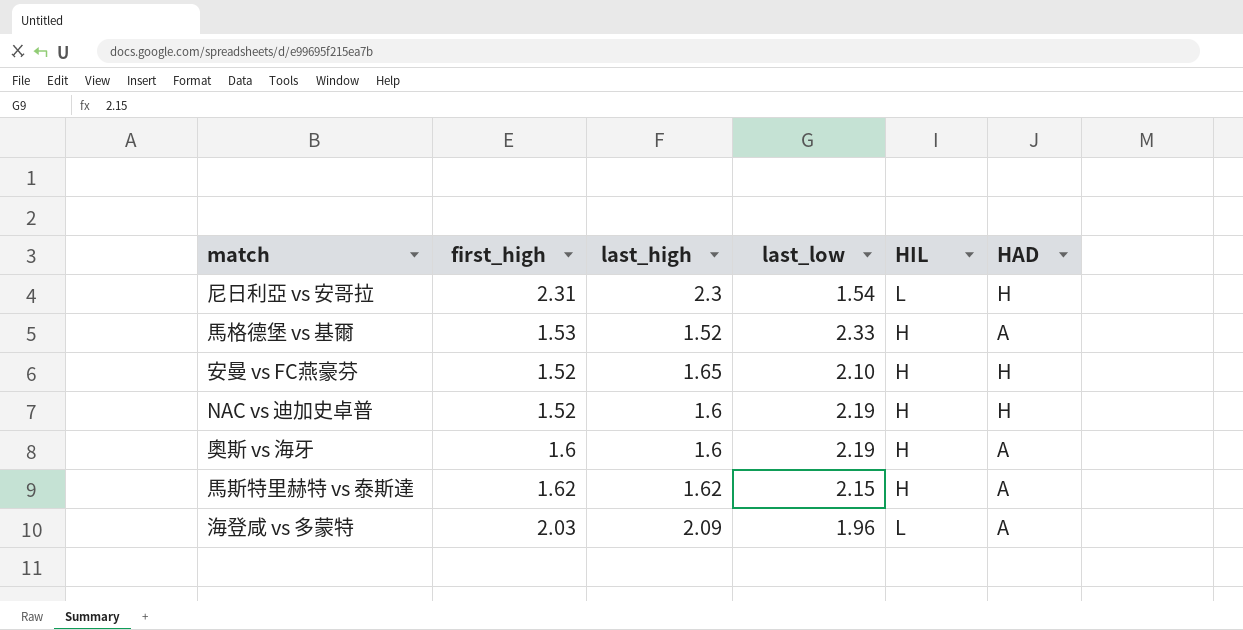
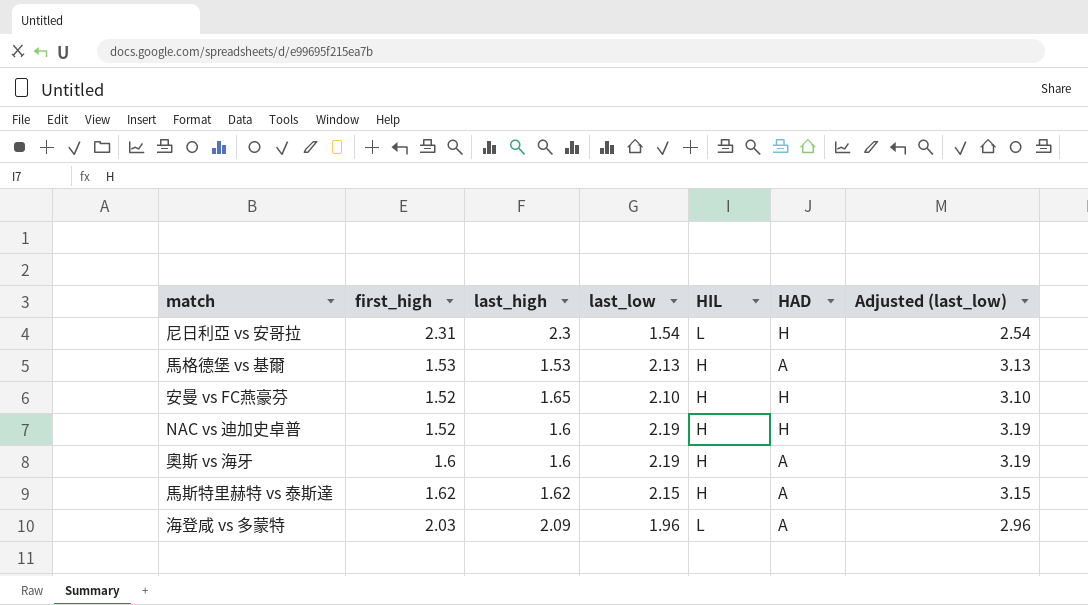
column Adjusted (last_low) | formula: none -> [last_low] + 1
馬格德堡 vs 基爾 | last_high: 1.52 -> 1.53
馬格德堡 vs 基爾 | last_low: 2.33 -> 2.13

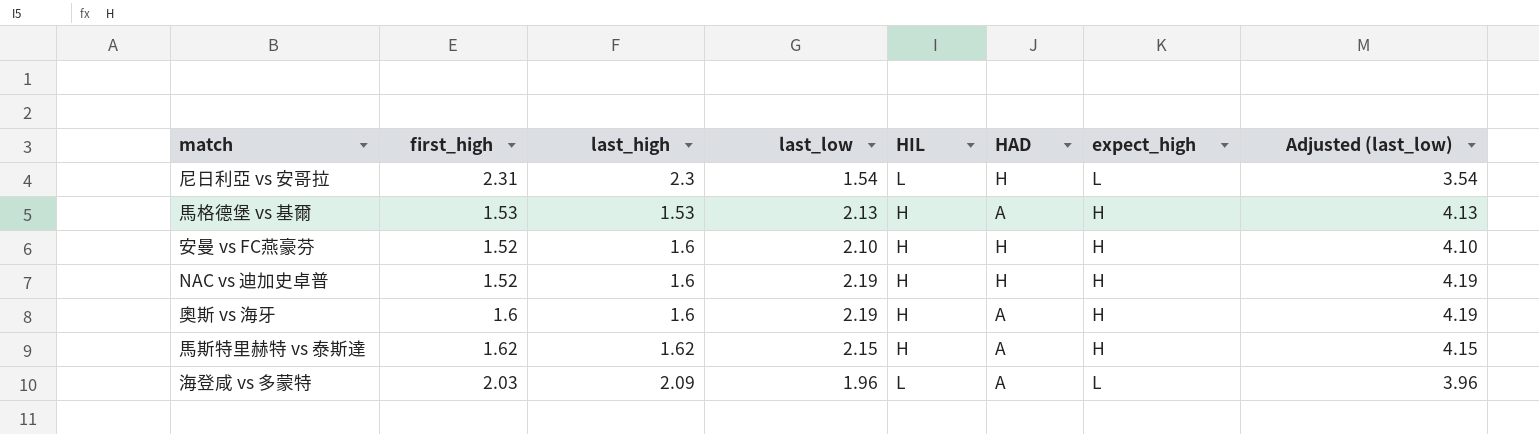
column expect_high | position: none -> 7
column Adjusted (last_low) | formula: [last_low] + 1 -> [last_low] + 2
安曼 vs FC燕豪芬 | last_high: 1.65 -> 1.6

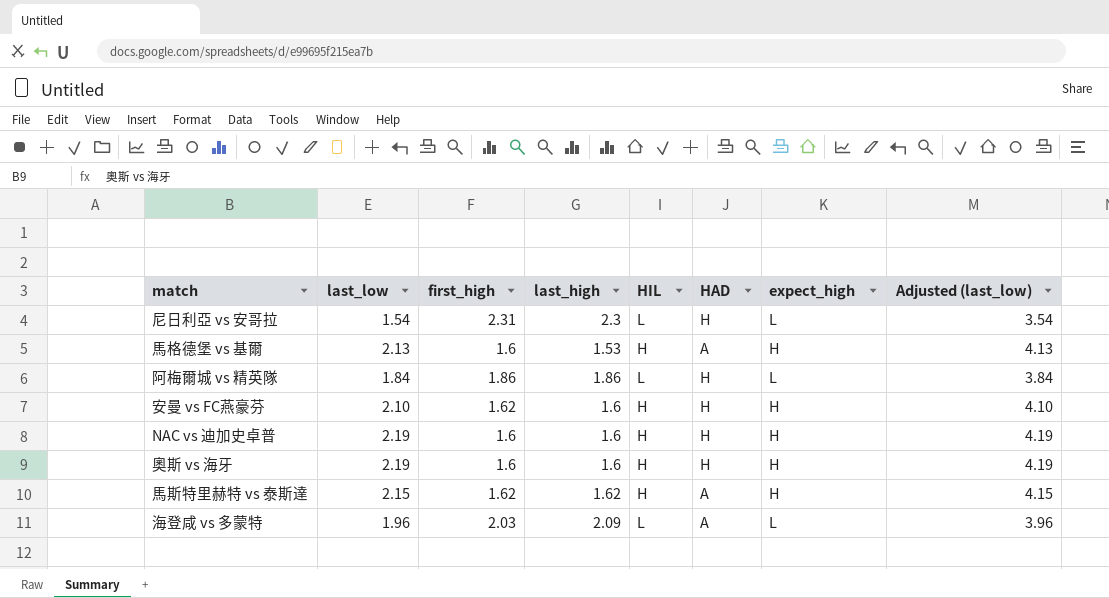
column last_low | position: 4 -> 2
馬格德堡 vs 基爾 | first_high: 1.53 -> 1.6
row 阿梅爾城 vs 精英隊: none -> 1.84 | 1.86 | 1.86 | L | H | L | 3.84
安曼 vs FC燕豪芬 | first_high: 1.52 -> 1.62
NAC vs 迪加史卓普 | first_high: 1.52 -> 1.6
奧斯 vs 海牙 | HAD: A -> H

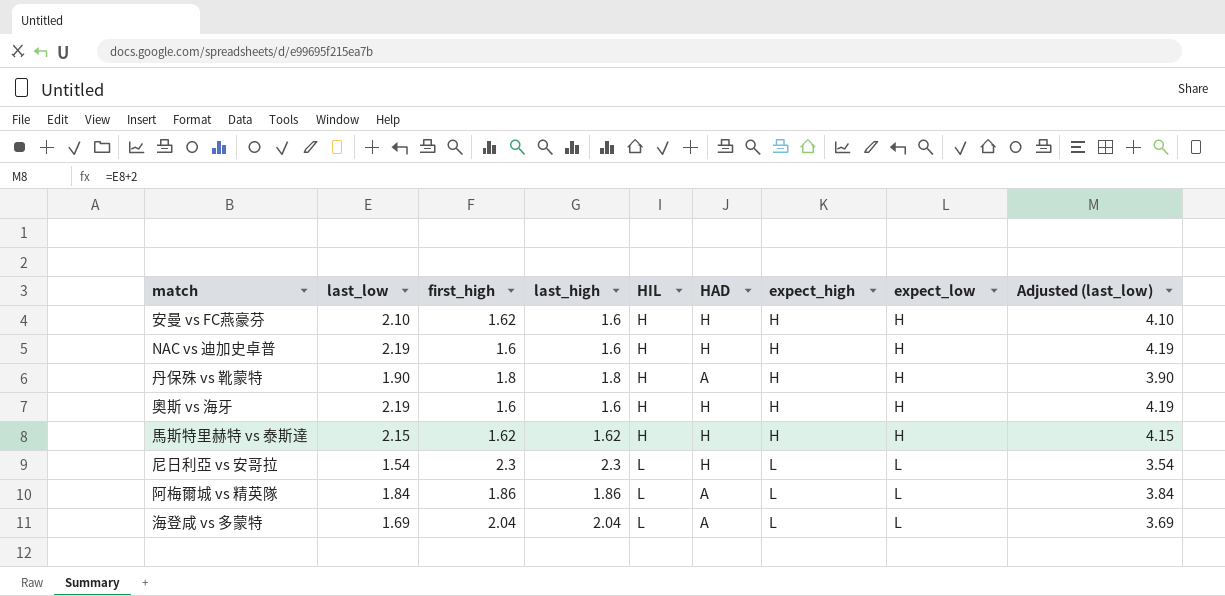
row order: none -> HIL ascending
column expect_low | position: none -> 8
row 馬格德堡 vs 基爾: 2.13 | 1.6 | 1.53 | H | A | H | 4.13 -> none
row 丹保殊 vs 靴蒙特: none -> 1.90 | 1.8 | 1.8 | H | A | H | H | 3.90
馬斯特里赫特 vs 泰斯達 | HAD: A -> H
尼日利亞 vs 安哥拉 | first_high: 2.31 -> 2.3
阿梅爾城 vs 精英隊 | HAD: H -> A
海登咸 vs 多蒙特 | last_low: 1.96 -> 1.69
海登咸 vs 多蒙特 | first_high: 2.03 -> 2.04
海登咸 vs 多蒙特 | last_high: 2.09 -> 2.04
海登咸 vs 多蒙特 | Adjusted (last_low): 3.96 -> 3.69

